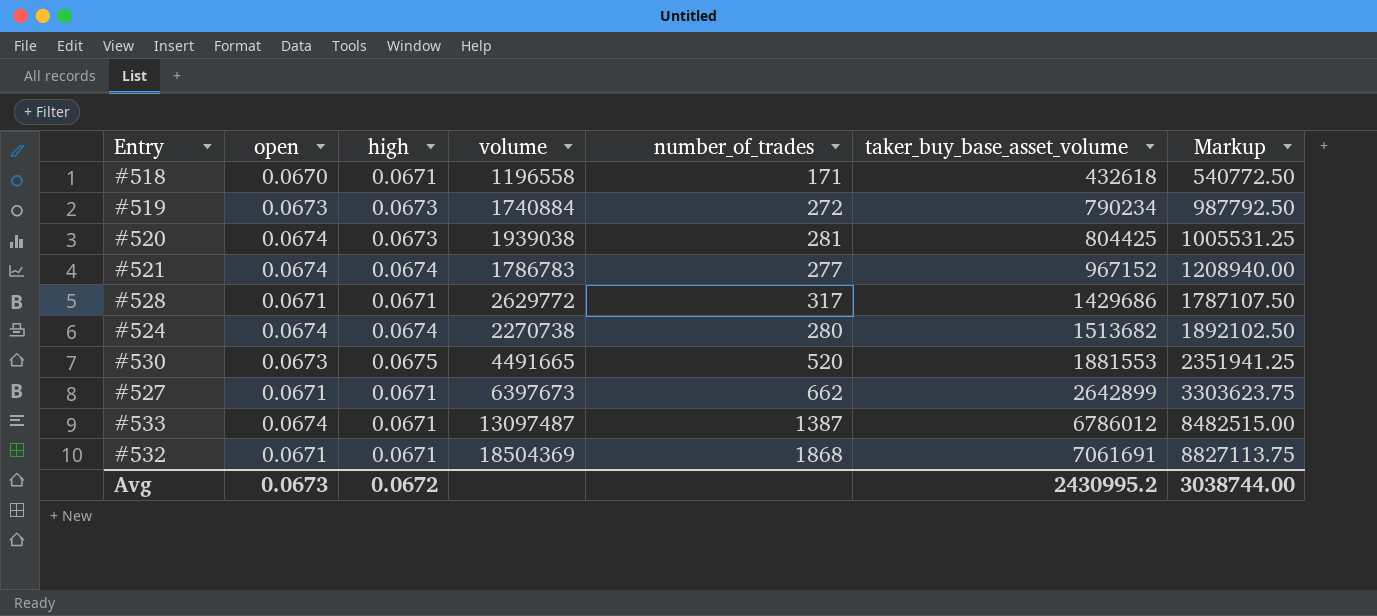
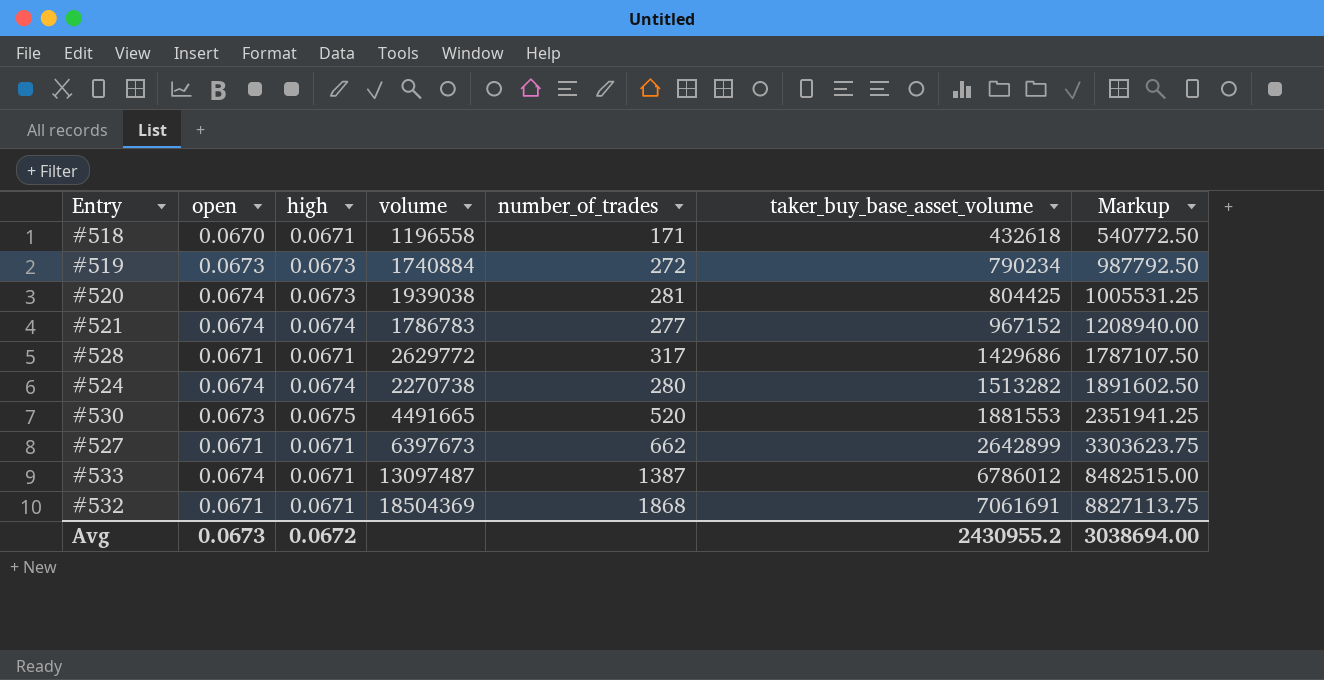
#524 | taker_buy_base_asset_volume: 1513682 -> 1513282
#524 | Markup: 1892102.50 -> 1891602.50
Avg | taker_buy_base_asset_volume: 2430995.2 -> 2430955.2
Avg | Markup: 3038744.00 -> 3038694.00

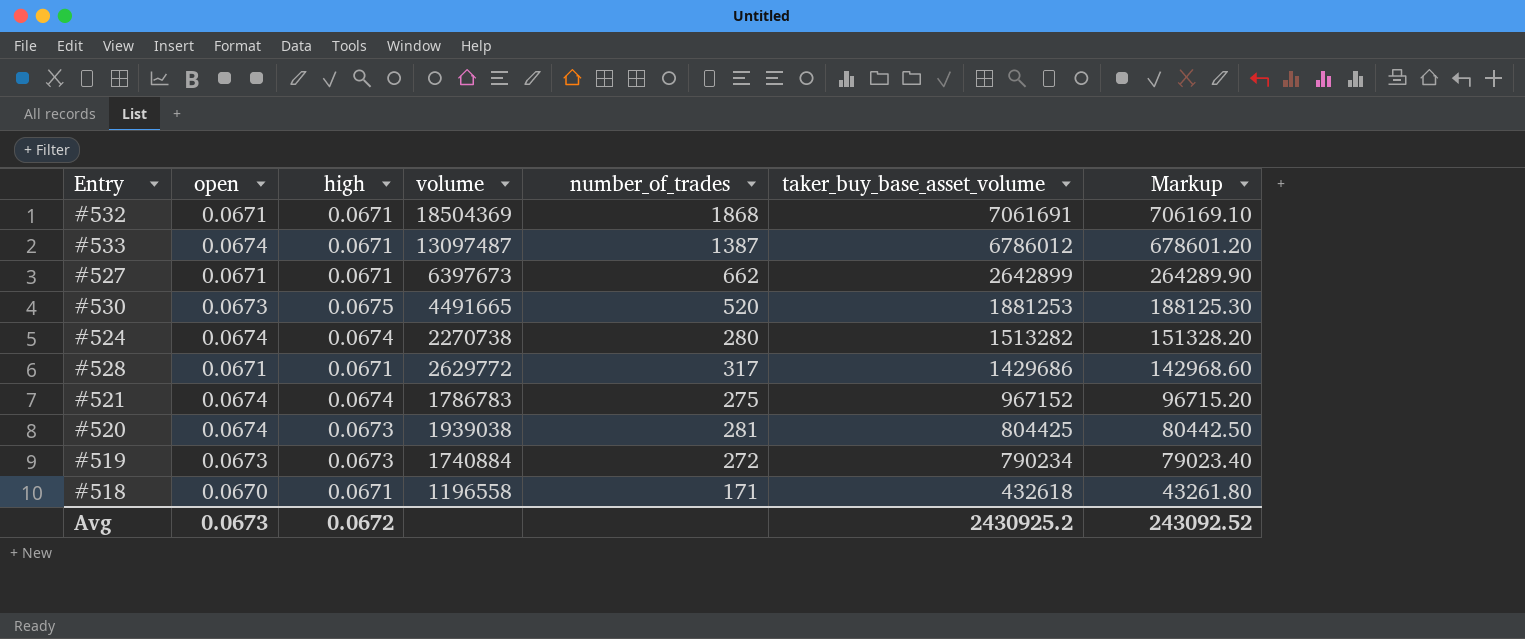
row order: taker_buy_base_asset_volume ascending -> taker_buy_base_asset_volume descending
column Markup | formula: [taker_buy_base_asset_volume] * 1.25 -> [taker_buy_base_asset_volume] * 0.1
#530 | taker_buy_base_asset_volume: 1881553 -> 1881253
#521 | number_of_trades: 277 -> 275
Avg | taker_buy_base_asset_volume: 2430955.2 -> 2430925.2
Avg | Markup: 3038694.00 -> 243092.52

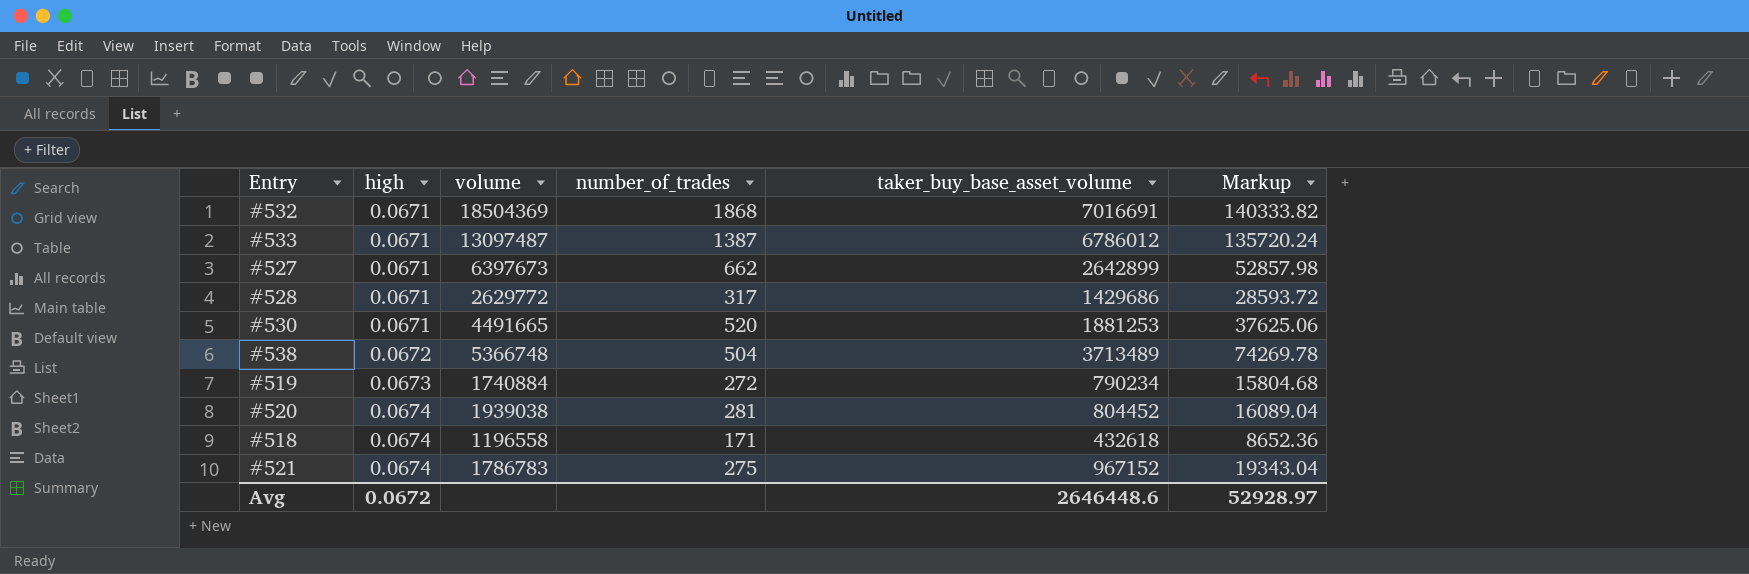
row order: taker_buy_base_asset_volume descending -> high ascending
column open | position: 2 -> none
column Markup | formula: [taker_buy_base_asset_volume] * 0.1 -> [taker_buy_base_asset_volume] * 0.02
row #524: 0.0674 | 0.0674 | 2270738 | 280 | 1513282 | 151328.20 -> none
#532 | taker_buy_base_asset_volume: 7061691 -> 7016691
#530 | high: 0.0675 -> 0.0671
row #538: none -> 0.0672 | 5366748 | 504 | 3713489 | 74269.78
#520 | high: 0.0673 -> 0.0674
#520 | taker_buy_base_asset_volume: 804425 -> 804452
#518 | high: 0.0671 -> 0.0674
Avg | taker_buy_base_asset_volume: 2430925.2 -> 2646448.6
Avg | Markup: 243092.52 -> 52928.97

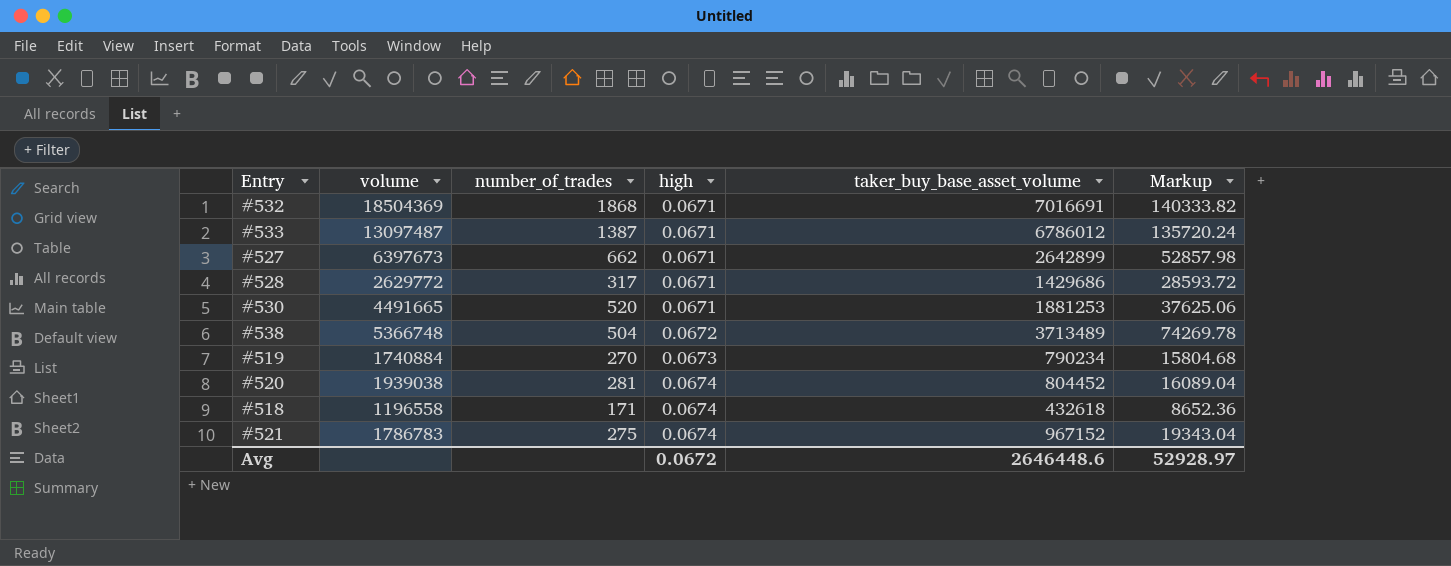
column high | position: 2 -> 4
#519 | number_of_trades: 272 -> 270

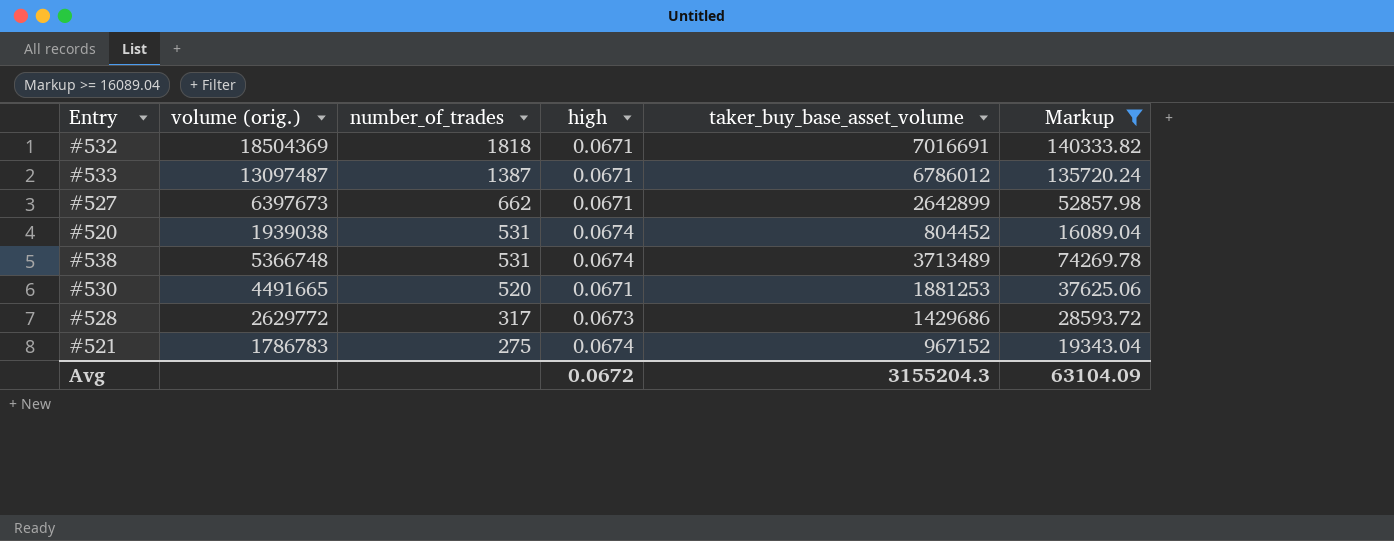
filter: none -> Markup >= 16089.04
row order: high ascending -> number_of_trades descending
column name: volume -> volume (orig.)
#532 | number_of_trades: 1868 -> 1818
#520 | number_of_trades: 281 -> 531
#538 | number_of_trades: 504 -> 531
#538 | high: 0.0672 -> 0.0674
#528 | high: 0.0671 -> 0.0673
Avg | taker_buy_base_asset_volume: 2646448.6 -> 3155204.3
Avg | Markup: 52928.97 -> 63104.09

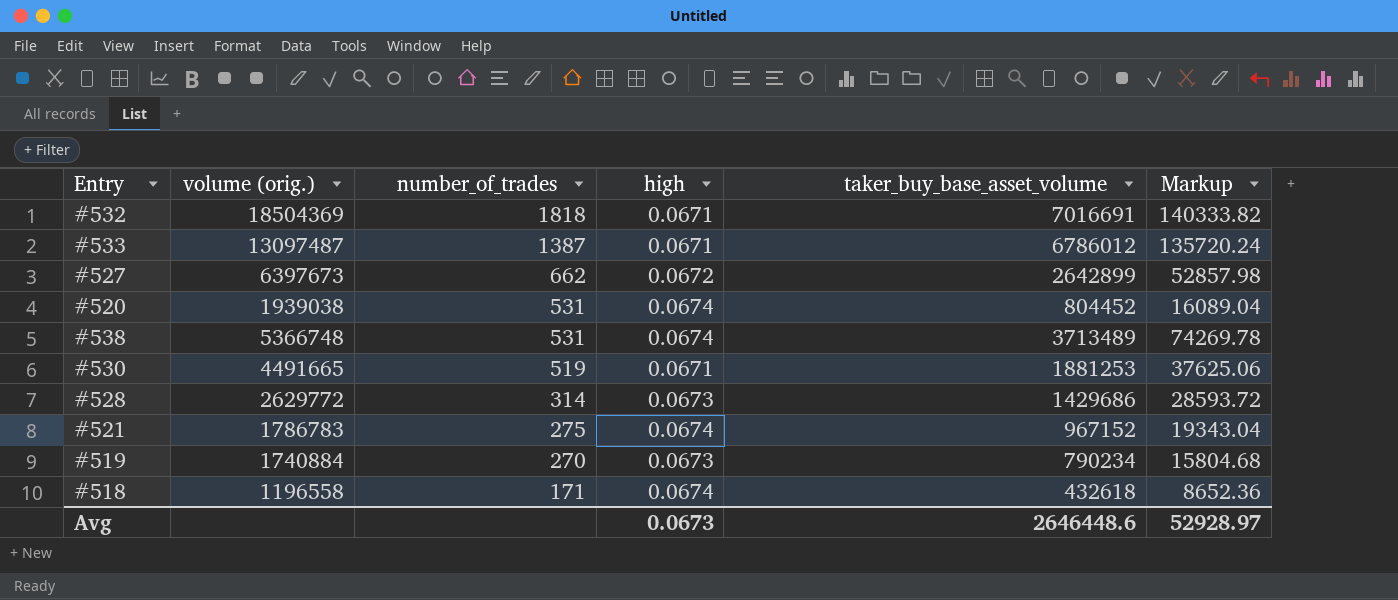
filter: Markup >= 16089.04 -> none
#527 | high: 0.0671 -> 0.0672
#530 | number_of_trades: 520 -> 519
#528 | number_of_trades: 317 -> 314
Avg | high: 0.0672 -> 0.0673
Avg | taker_buy_base_asset_volume: 3155204.3 -> 2646448.6
Avg | Markup: 63104.09 -> 52928.97

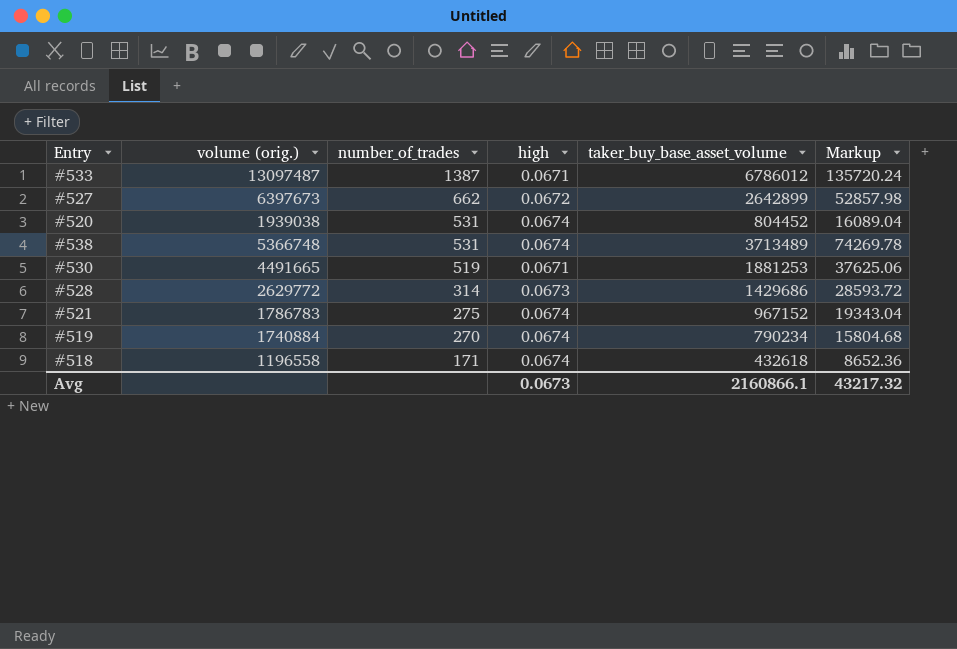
row #532: 18504369 | 1818 | 0.0671 | 7016691 | 140333.82 -> none
#519 | high: 0.0673 -> 0.0674
Avg | taker_buy_base_asset_volume: 2646448.6 -> 2160866.1
Avg | Markup: 52928.97 -> 43217.32

